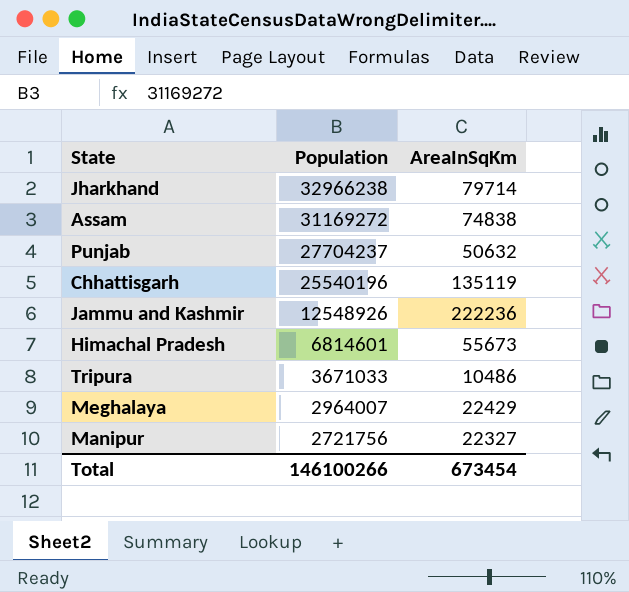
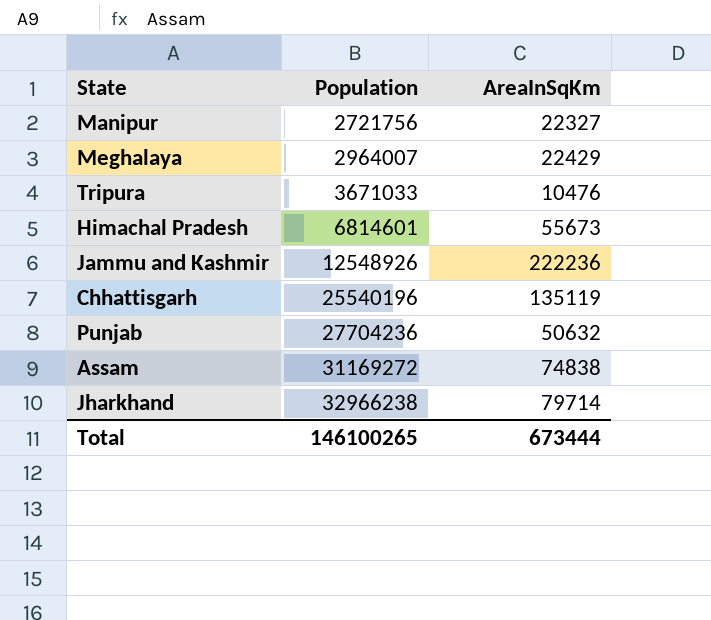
row order: Population descending -> Population ascending
Tripura | AreaInSqKm: 10486 -> 10476
Punjab | Population: 27704237 -> 27704236
Total | Population: 146100266 -> 146100265
Total | AreaInSqKm: 673454 -> 673444

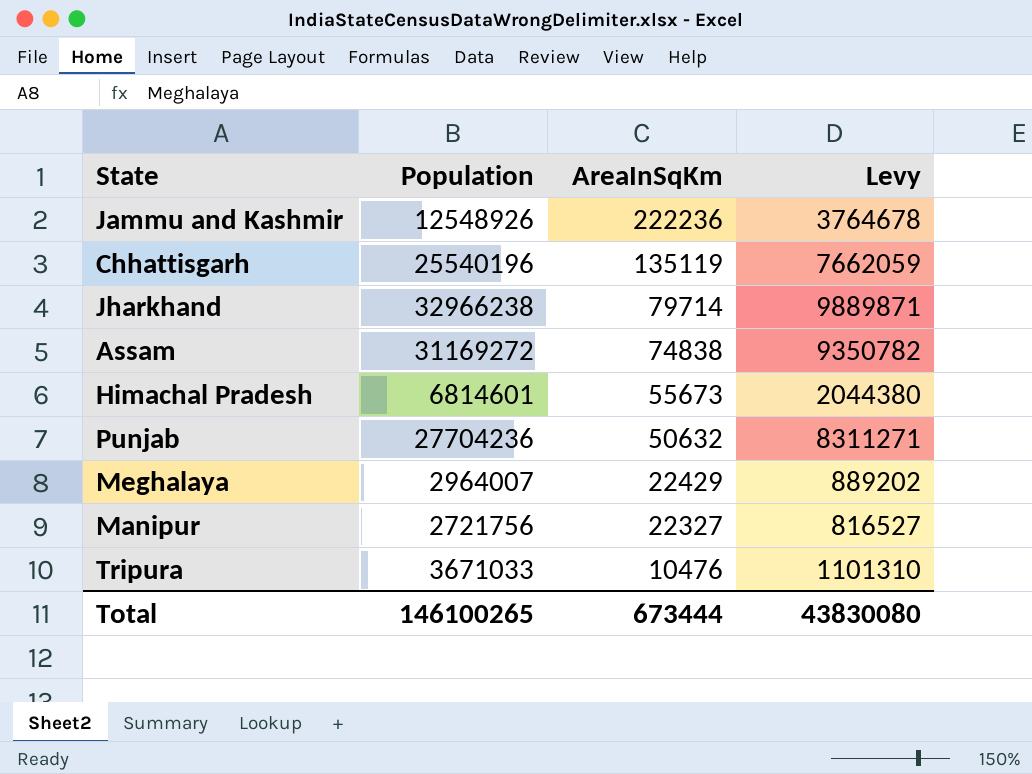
row order: Population ascending -> AreaInSqKm descending
column Levy | formula: none -> [Population] * 0.3

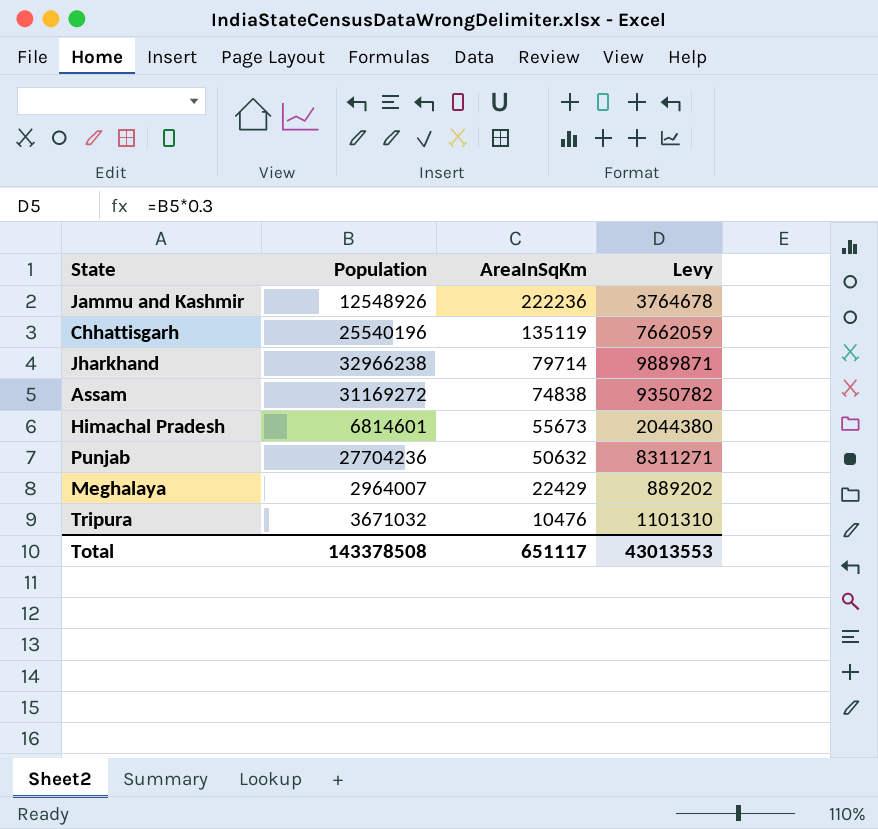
row Manipur: 2721756 | 22327 | 816527 -> none
Tripura | Population: 3671033 -> 3671032
Total | Population: 146100265 -> 143378508
Total | AreaInSqKm: 673444 -> 651117
Total | Levy: 43830080 -> 43013553

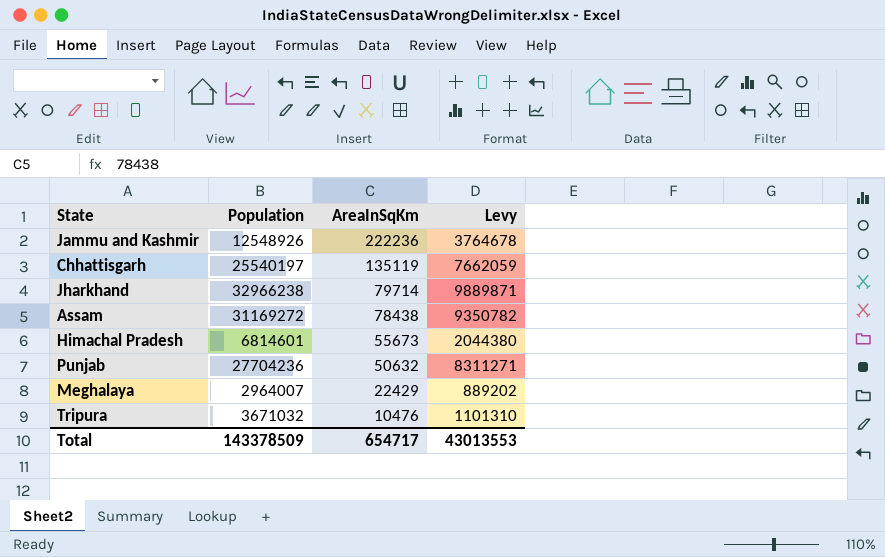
Chhattisgarh | Population: 25540196 -> 25540197
Assam | AreaInSqKm: 74838 -> 78438
Total | Population: 143378508 -> 143378509
Total | AreaInSqKm: 651117 -> 654717

